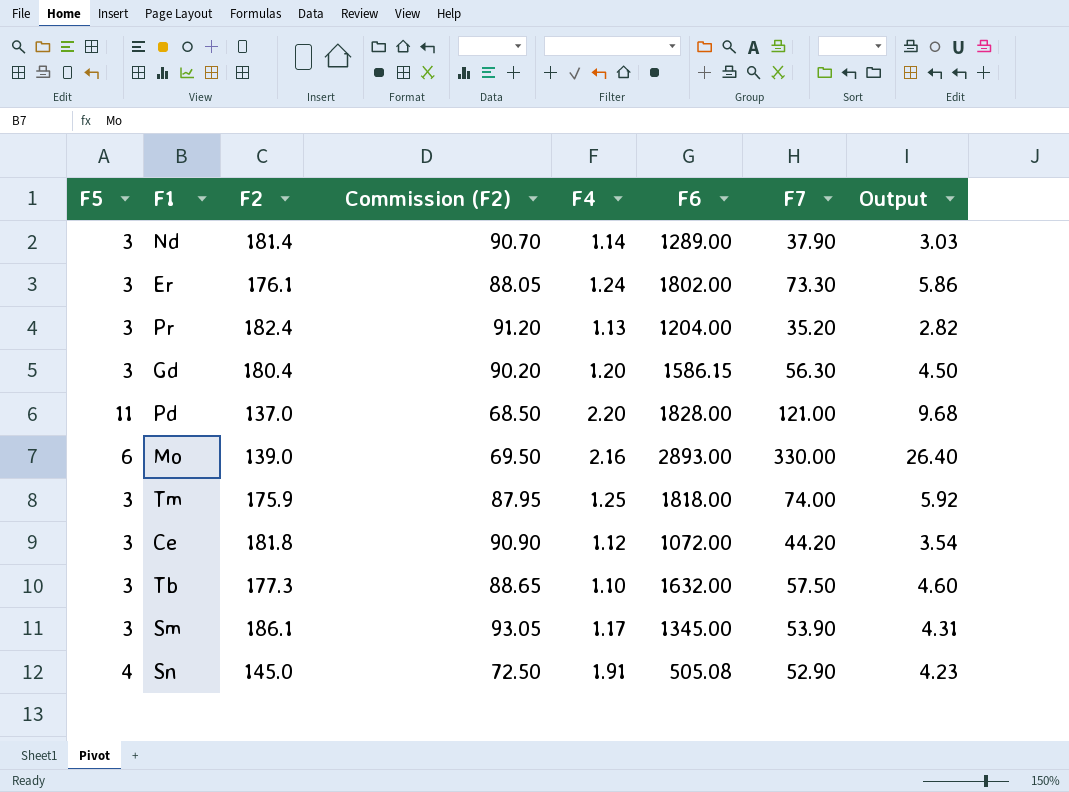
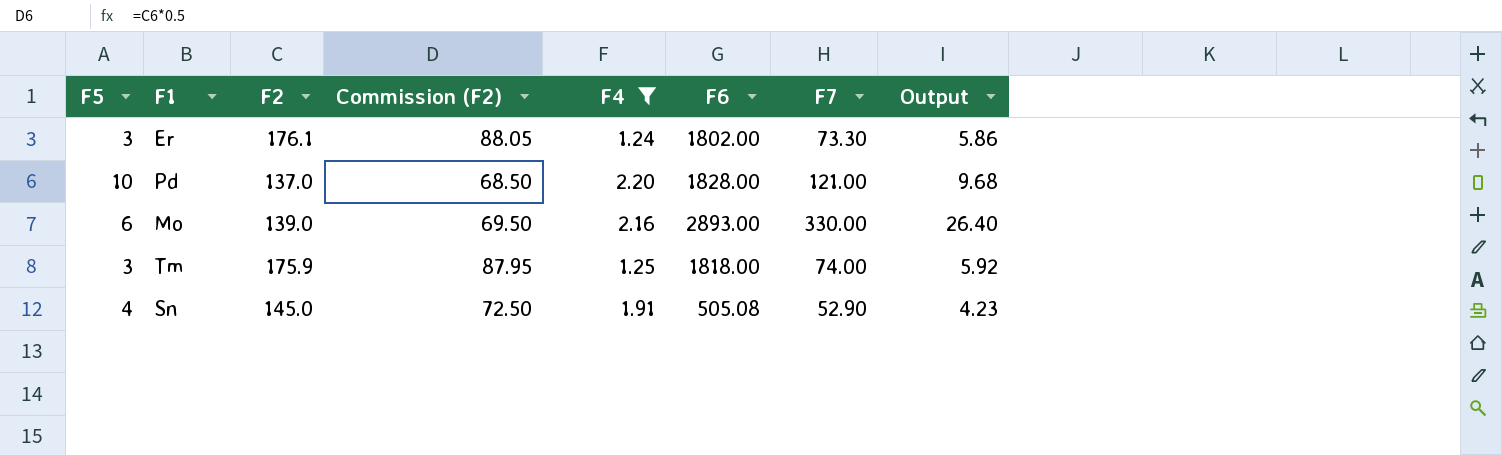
filter: none -> F4 >= 1.24
Pd | F5: 11 -> 10

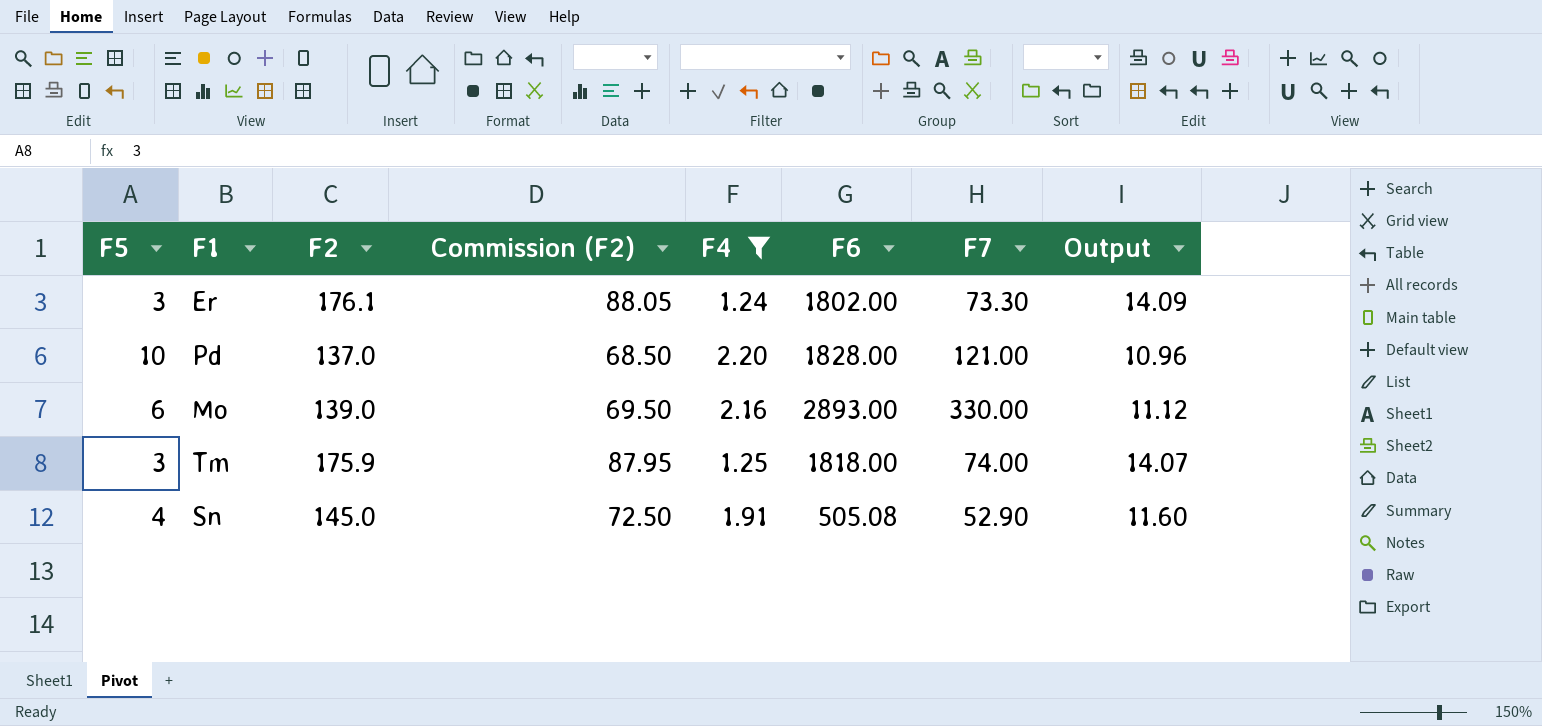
column Output | formula: [F7] * 0.08 -> [F2] * 0.08

